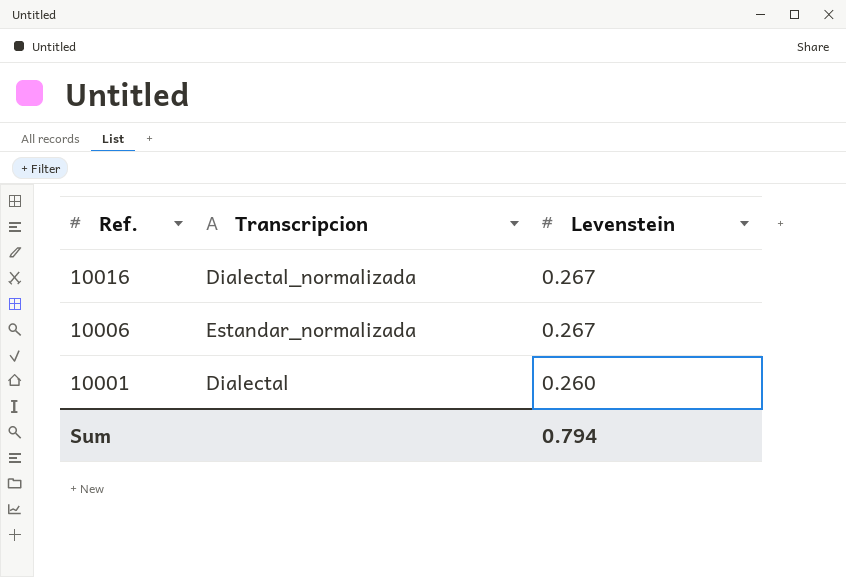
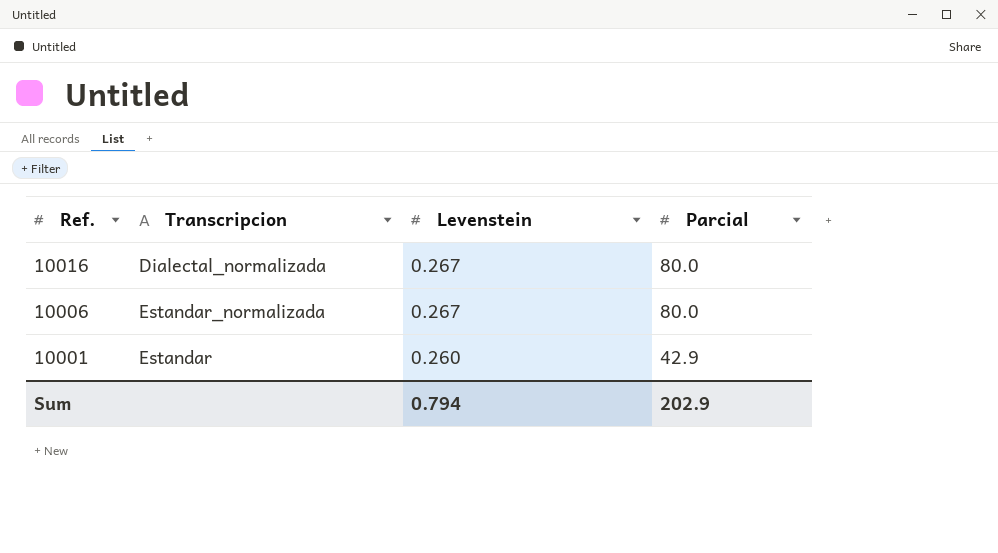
column Parcial | position: none -> 4
10001 | Transcripcion: Dialectal -> Estandar

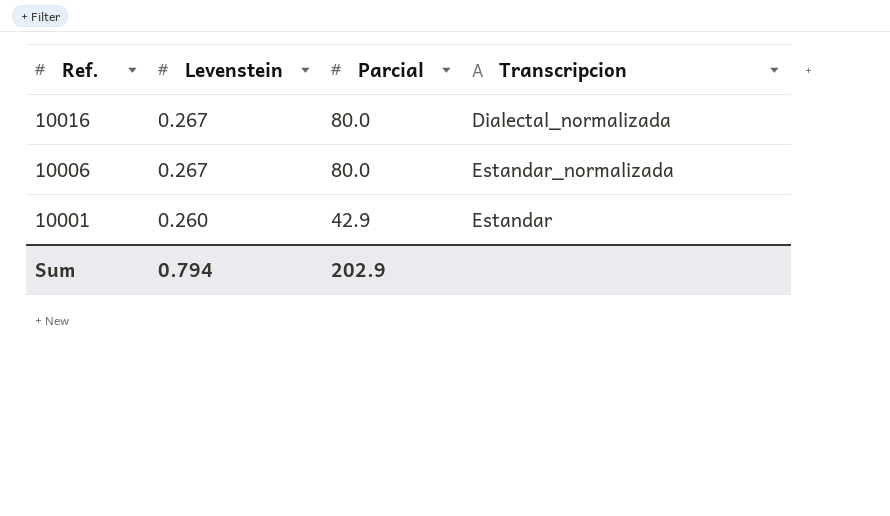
column Transcripcion | position: 2 -> 4

